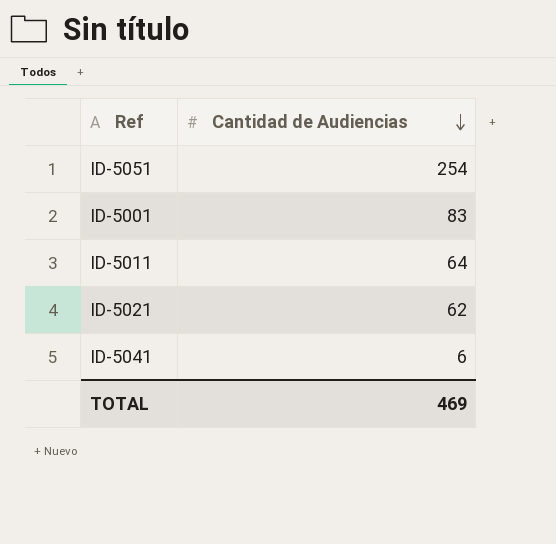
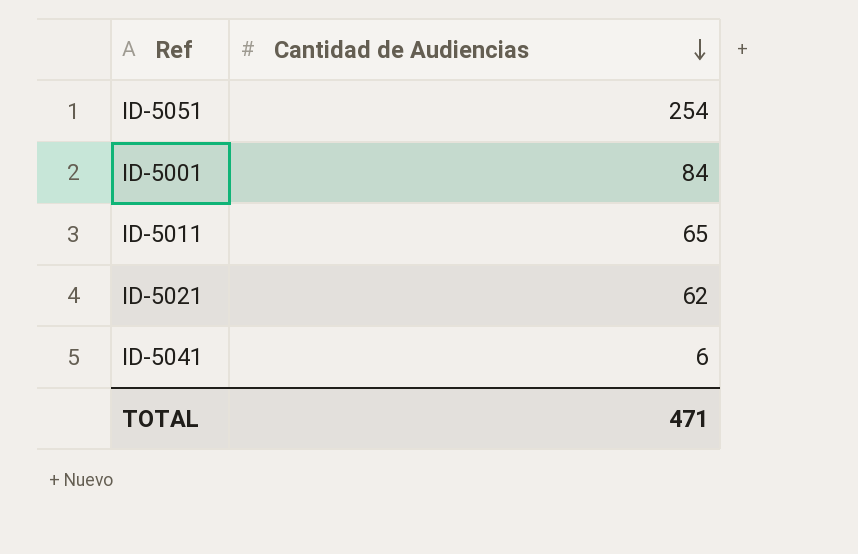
ID-5001 | Cantidad de Audiencias: 83 -> 84
ID-5011 | Cantidad de Audiencias: 64 -> 65
TOTAL | Cantidad de Audiencias: 469 -> 471

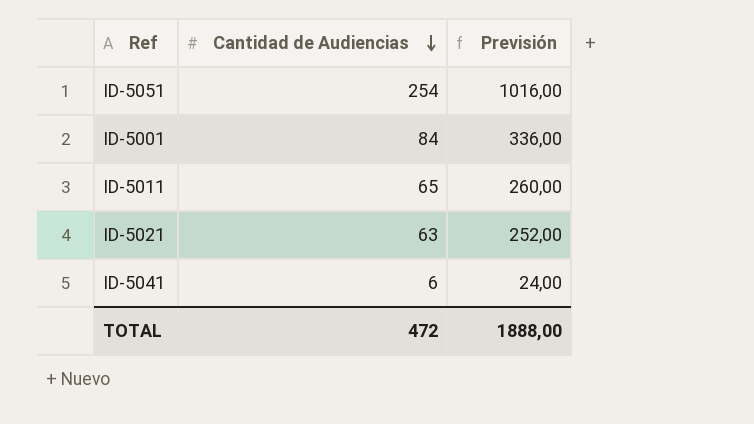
column Previsión | formula: none -> [Cantidad de Audiencias] * 4
ID-5021 | Cantidad de Audiencias: 62 -> 63
TOTAL | Cantidad de Audiencias: 471 -> 472

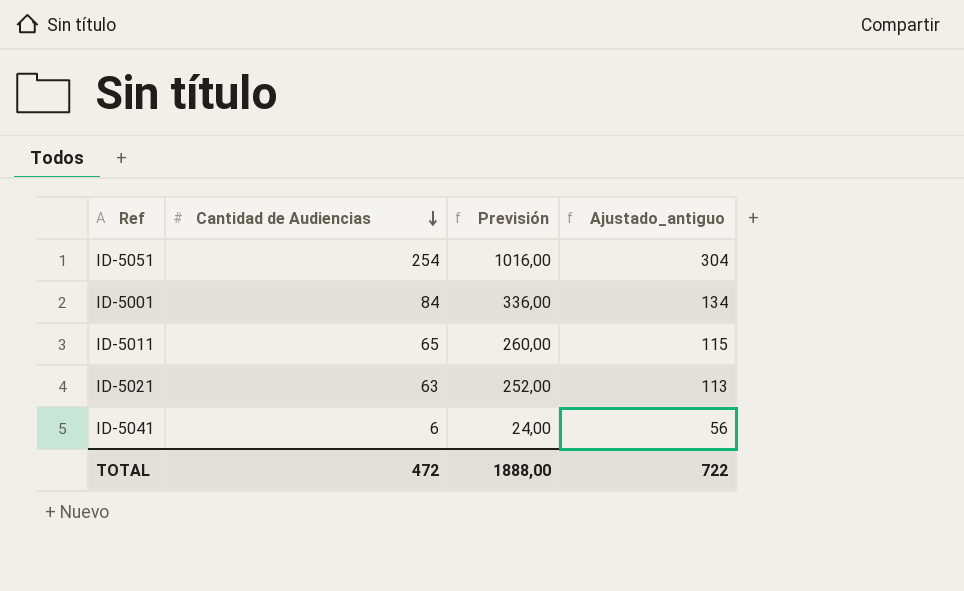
column Ajustado_antiguo | formula: none -> [Cantidad de Audiencias] + 50

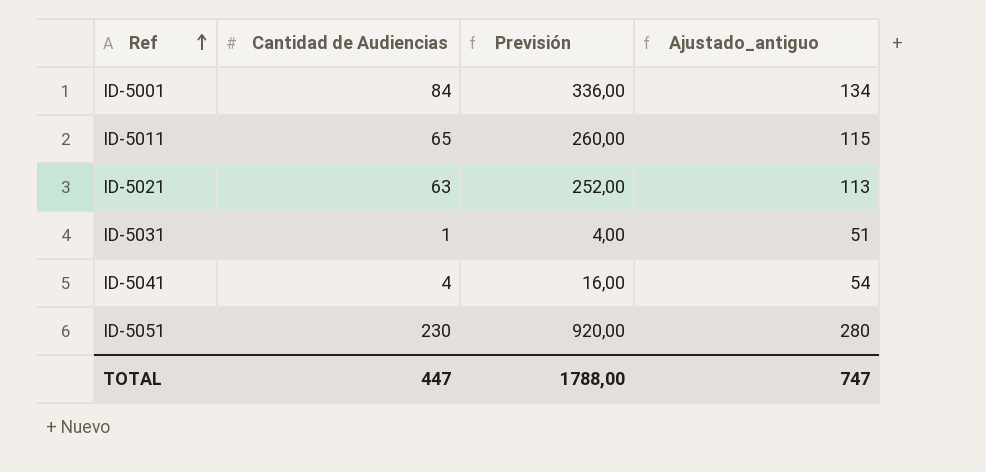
row order: Cantidad de Audiencias descending -> Ref ascending
row ID-5031: none -> 1 | 4,00 | 51
ID-5041 | Cantidad de Audiencias: 6 -> 4
ID-5041 | Previsión: 24,00 -> 16,00
ID-5041 | Ajustado_antiguo: 56 -> 54
ID-5051 | Cantidad de Audiencias: 254 -> 230
ID-5051 | Previsión: 1016,00 -> 920,00
ID-5051 | Ajustado_antiguo: 304 -> 280
TOTAL | Cantidad de Audiencias: 472 -> 447
TOTAL | Previsión: 1888,00 -> 1788,00
TOTAL | Ajustado_antiguo: 722 -> 747

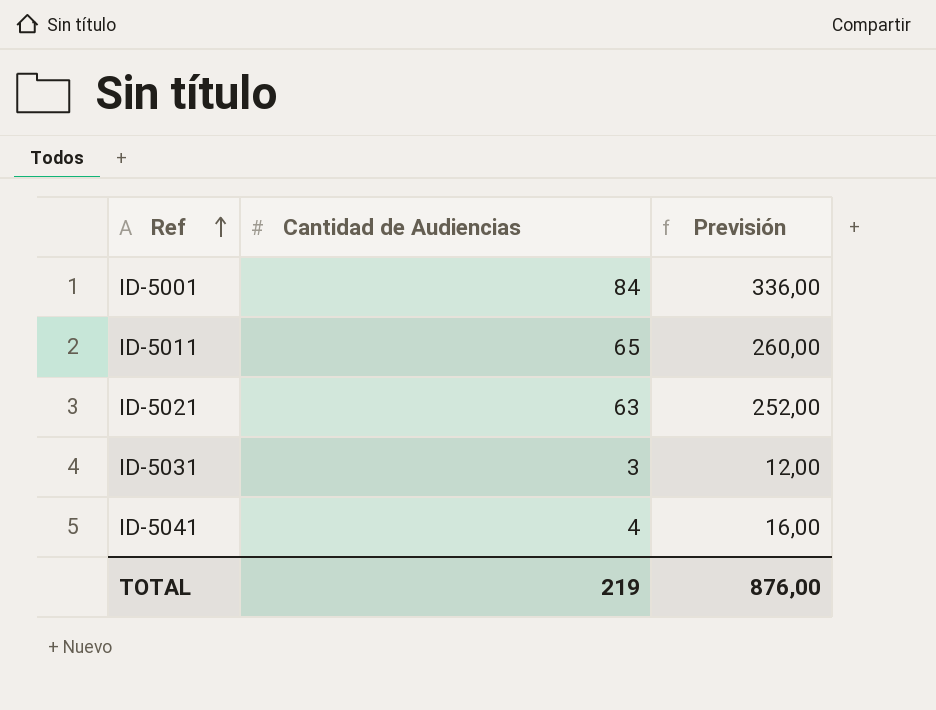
column Ajustado_antiguo | formula: [Cantidad de Audiencias] + 50 -> none
row ID-5051: 230 | 920,00 | 280 -> none
ID-5031 | Cantidad de Audiencias: 1 -> 3
ID-5031 | Previsión: 4,00 -> 12,00
TOTAL | Cantidad de Audiencias: 447 -> 219
TOTAL | Previsión: 1788,00 -> 876,00

